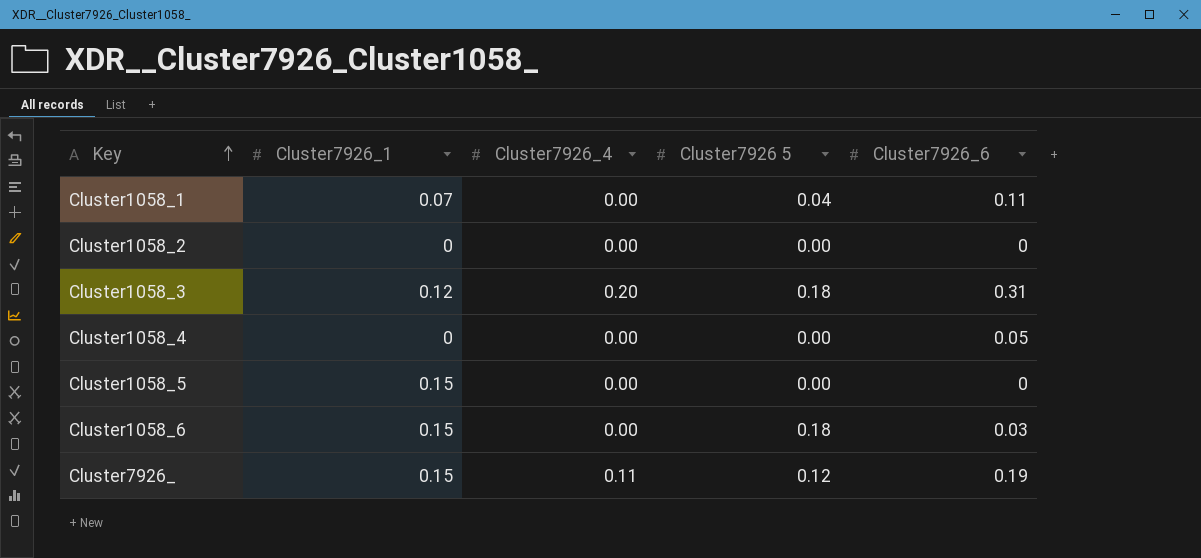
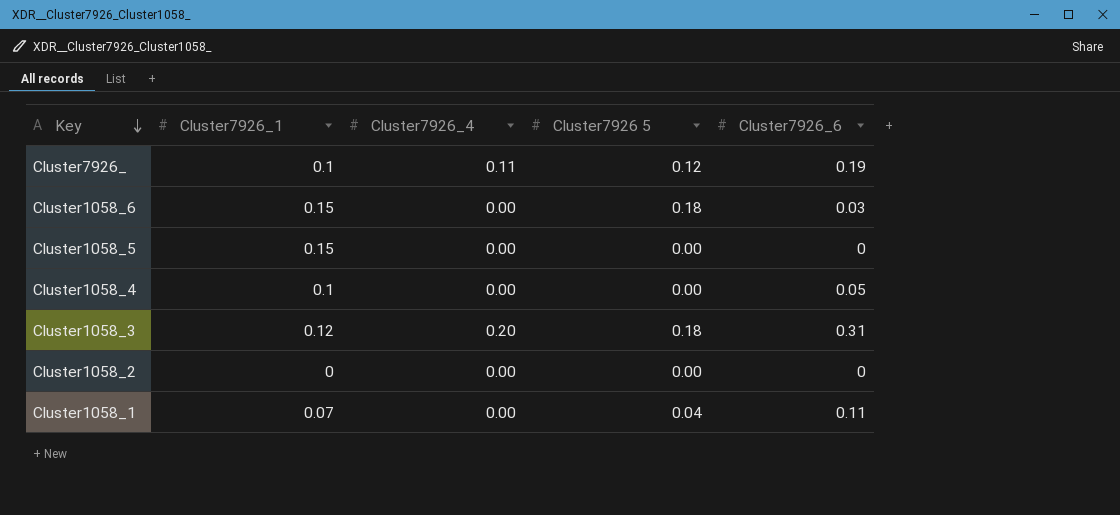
row order: Key ascending -> Key descending
Cluster7926_ | Cluster7926_1: 0.15 -> 0.1
Cluster1058_4 | Cluster7926_1: 0 -> 0.1

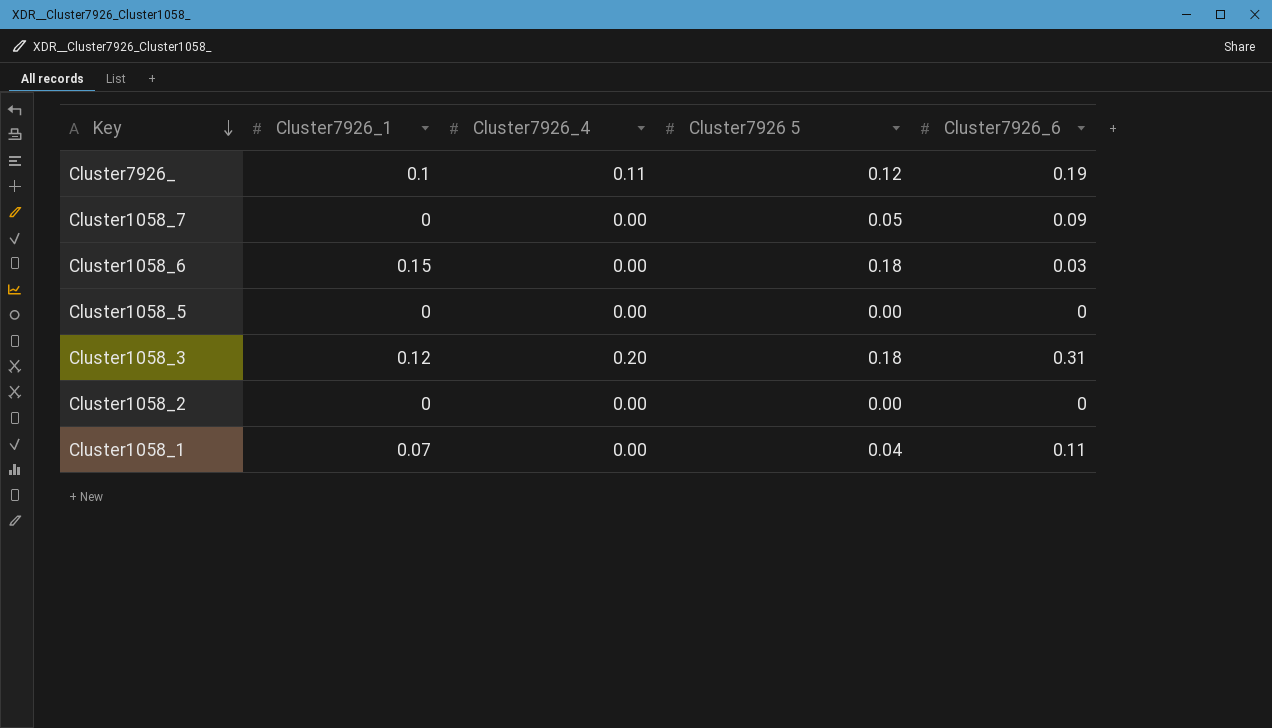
row Cluster1058_4: 0.1 | 0.00 | 0.00 | 0.05 -> none
row Cluster1058_7: none -> 0 | 0.00 | 0.05 | 0.09
Cluster1058_5 | Cluster7926_1: 0.15 -> 0

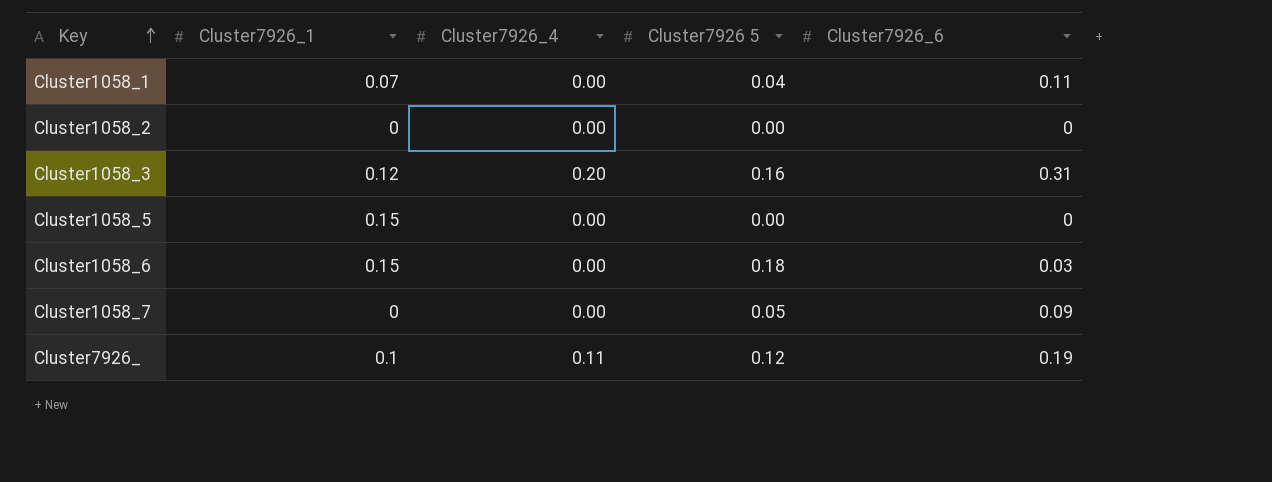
row order: Key descending -> Key ascending
Cluster1058_3 | Cluster7926 5: 0.18 -> 0.16
Cluster1058_5 | Cluster7926_1: 0 -> 0.15

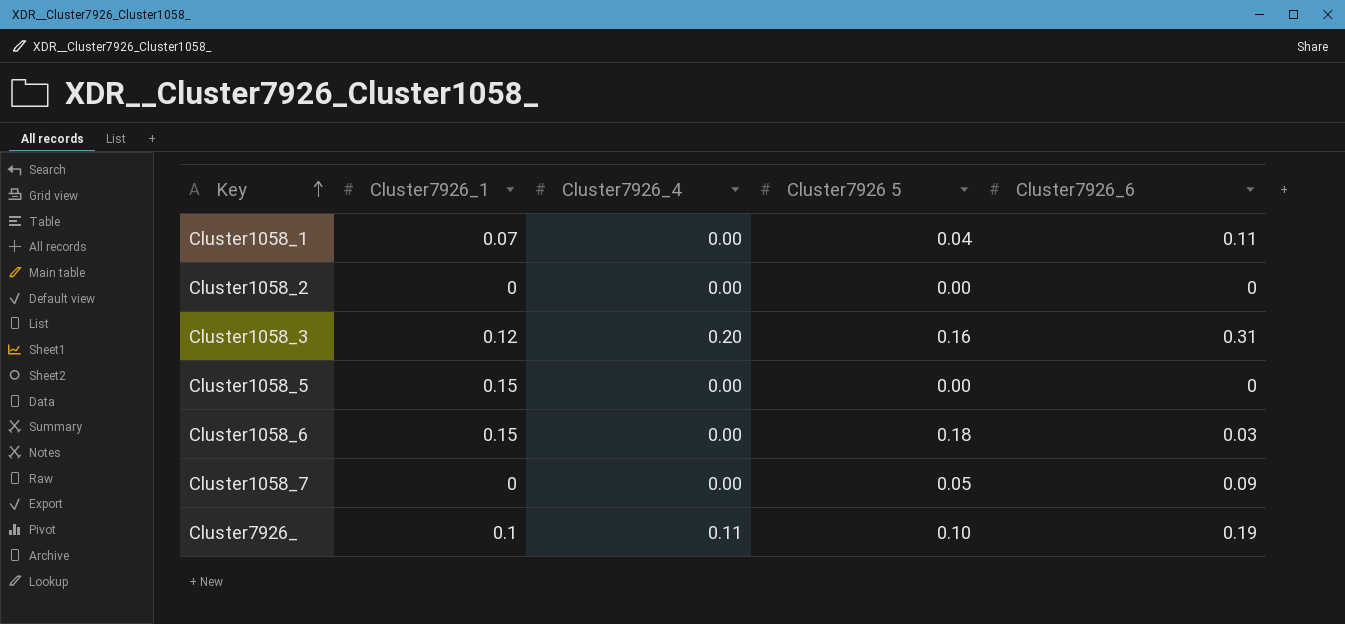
Cluster7926_ | Cluster7926 5: 0.12 -> 0.10

